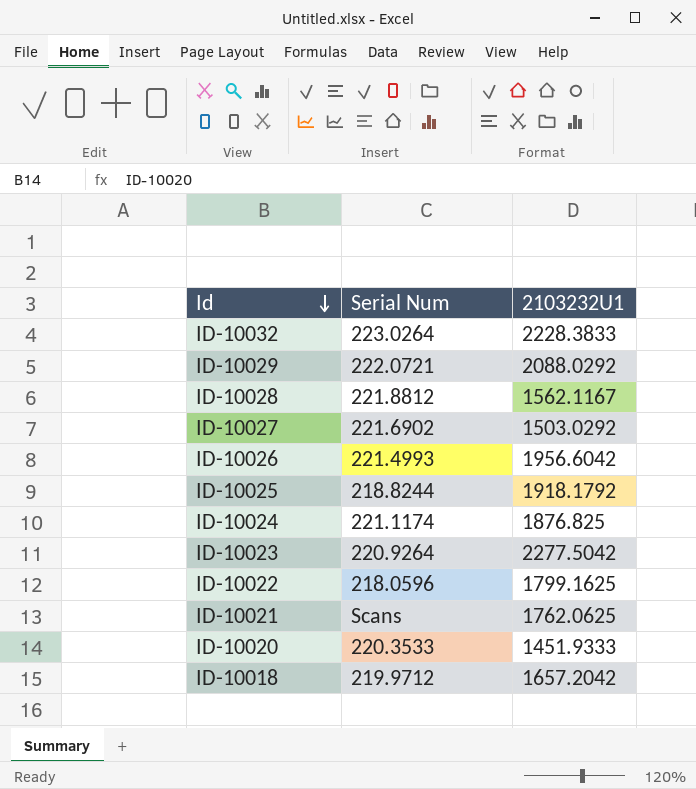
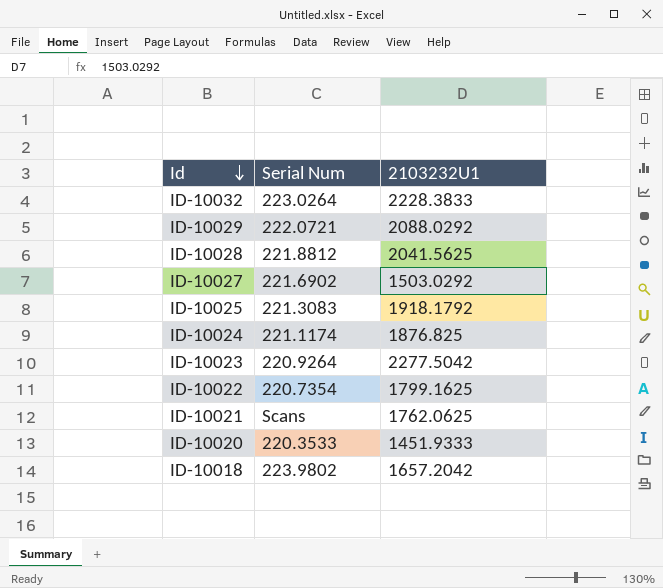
row ID-10026: 221.4993 | 1956.6042 -> none
ID-10028 | 2103232U1: 1562.1167 -> 2041.5625
ID-10025 | Serial Num: 218.8244 -> 221.3083
ID-10022 | Serial Num: 218.0596 -> 220.7354
ID-10018 | Serial Num: 219.9712 -> 223.9802

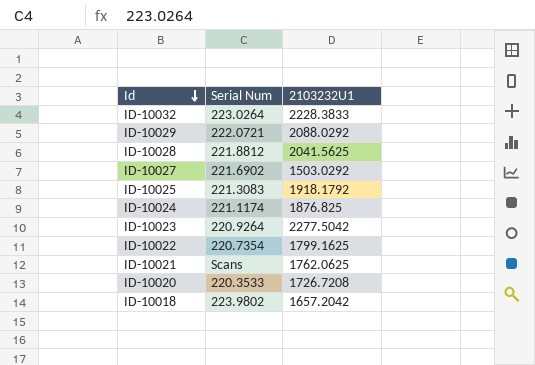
ID-10020 | 2103232U1: 1451.9333 -> 1726.7208

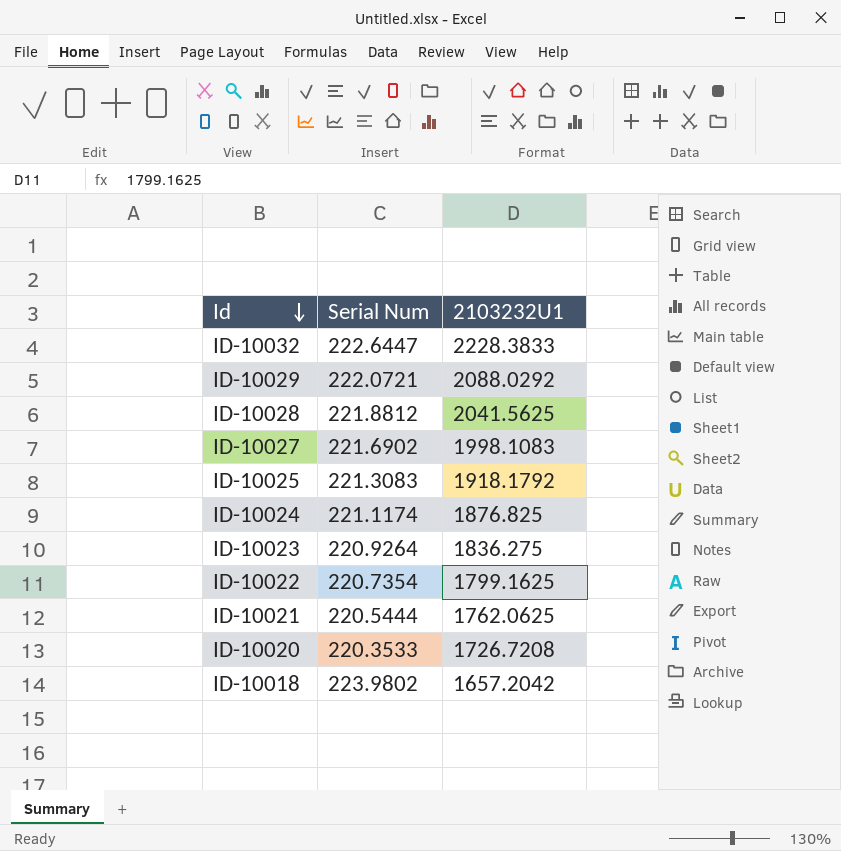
ID-10032 | Serial Num: 223.0264 -> 222.6447
ID-10027 | 2103232U1: 1503.0292 -> 1998.1083
ID-10023 | 2103232U1: 2277.5042 -> 1836.275
ID-10021 | Serial Num: Scans -> 220.5444

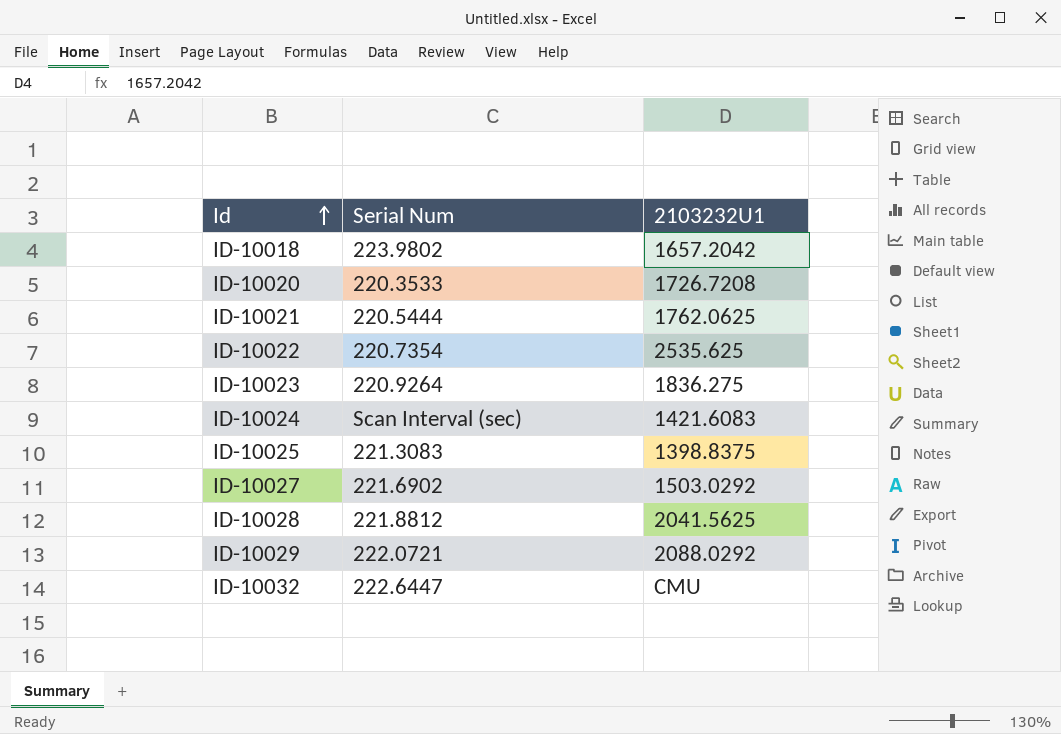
row order: Id descending -> Id ascending
ID-10022 | 2103232U1: 1799.1625 -> 2535.625
ID-10024 | Serial Num: 221.1174 -> Scan Interval (sec)
ID-10024 | 2103232U1: 1876.825 -> 1421.6083
ID-10025 | 2103232U1: 1918.1792 -> 1398.8375
ID-10027 | 2103232U1: 1998.1083 -> 1503.0292
ID-10032 | 2103232U1: 2228.3833 -> CMU

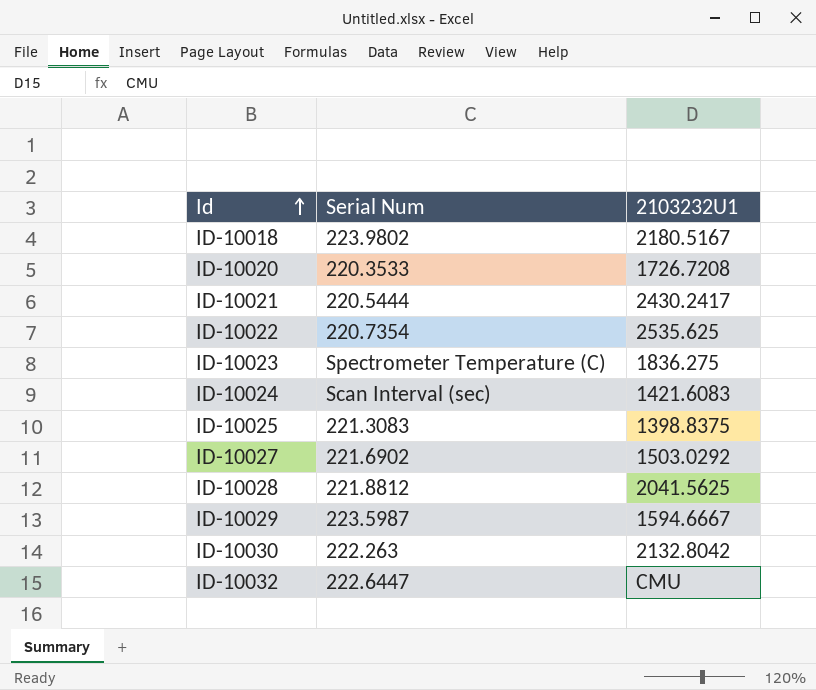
ID-10018 | 2103232U1: 1657.2042 -> 2180.5167
ID-10021 | 2103232U1: 1762.0625 -> 2430.2417
ID-10023 | Serial Num: 220.9264 -> Spectrometer Temperature (C)
ID-10029 | Serial Num: 222.0721 -> 223.5987
ID-10029 | 2103232U1: 2088.0292 -> 1594.6667
row ID-10030: none -> 222.263 | 2132.8042

